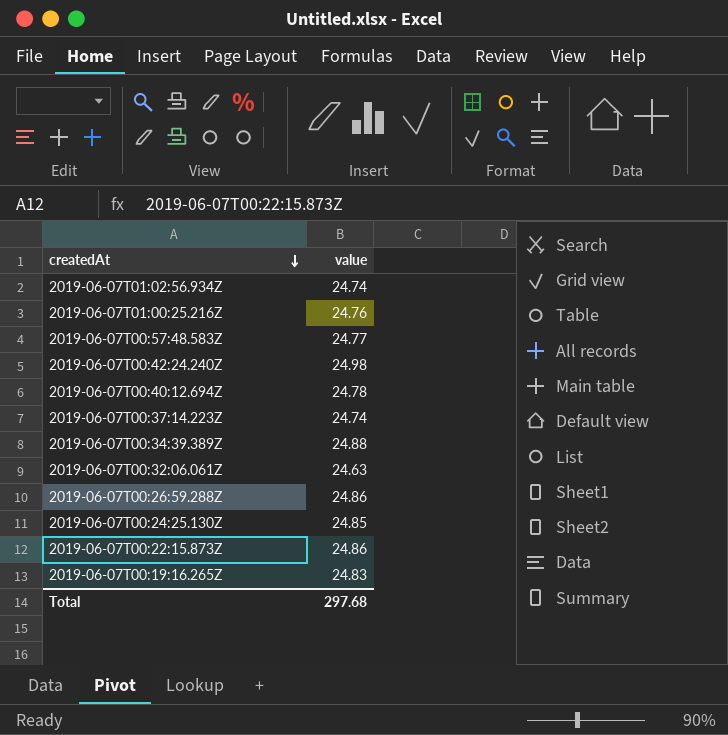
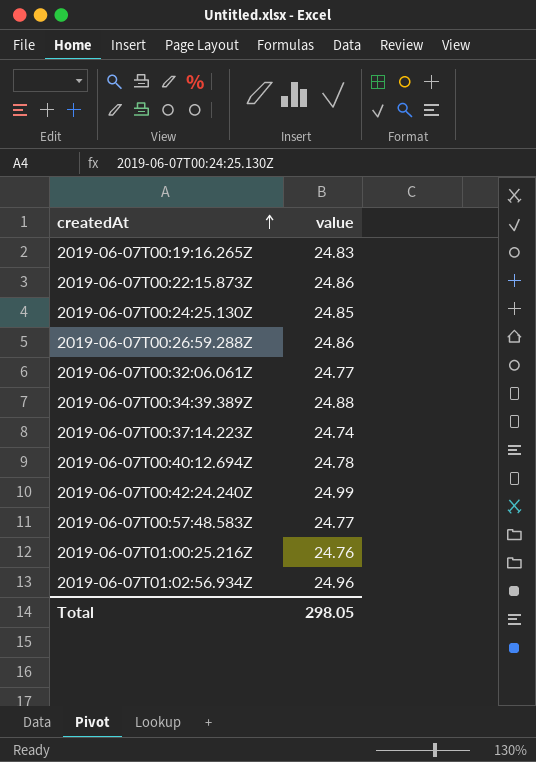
row order: createdAt descending -> createdAt ascending
2019-06-07T00:32:06.061Z | value: 24.63 -> 24.77
2019-06-07T00:42:24.240Z | value: 24.98 -> 24.99
2019-06-07T01:02:56.934Z | value: 24.74 -> 24.96
Total | value: 297.68 -> 298.05

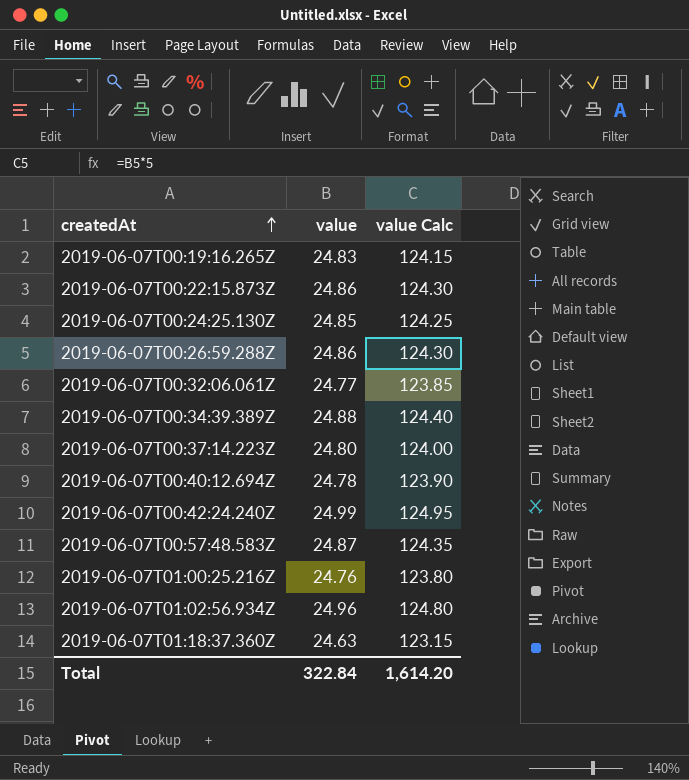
column value Calc | formula: none -> [value] * 5
2019-06-07T00:37:14.223Z | value: 24.74 -> 24.80
2019-06-07T00:57:48.583Z | value: 24.77 -> 24.87
row 2019-06-07T01:18:37.360Z: none -> 24.63 | 123.15
Total | value: 298.05 -> 322.84

